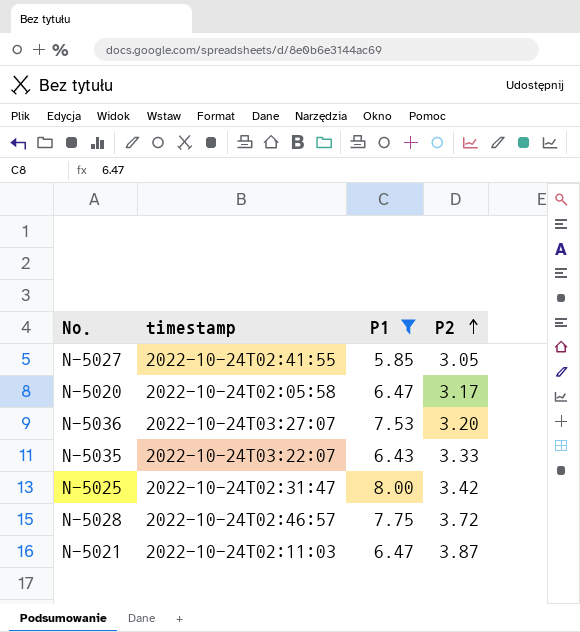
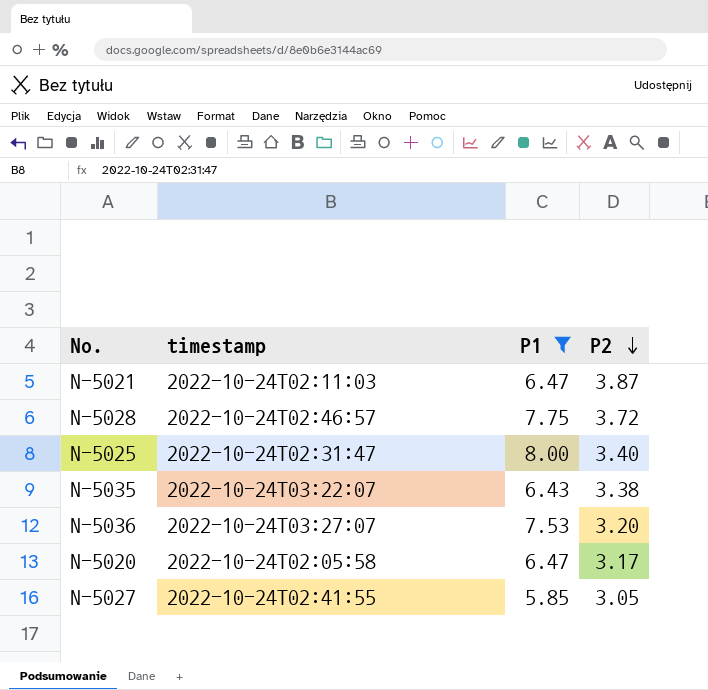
row order: P2 ascending -> P2 descending
N-5025 | P2: 3.42 -> 3.40
N-5035 | P2: 3.33 -> 3.38

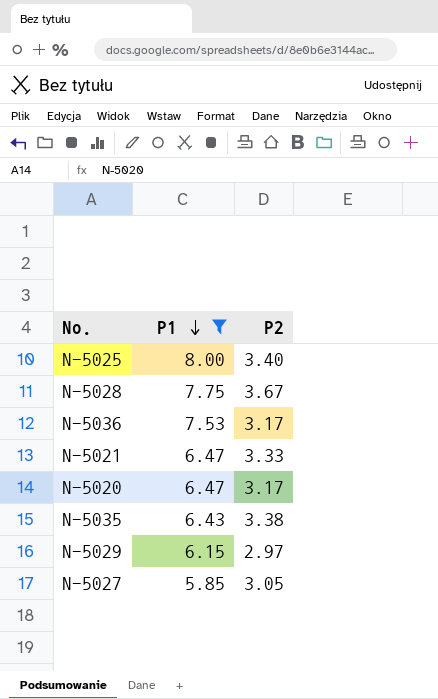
row order: P2 descending -> P1 descending
column timestamp | position: 2 -> none
N-5028 | P2: 3.72 -> 3.67
N-5036 | P2: 3.20 -> 3.17
N-5021 | P2: 3.87 -> 3.33
row N-5029: none -> 6.15 | 2.97

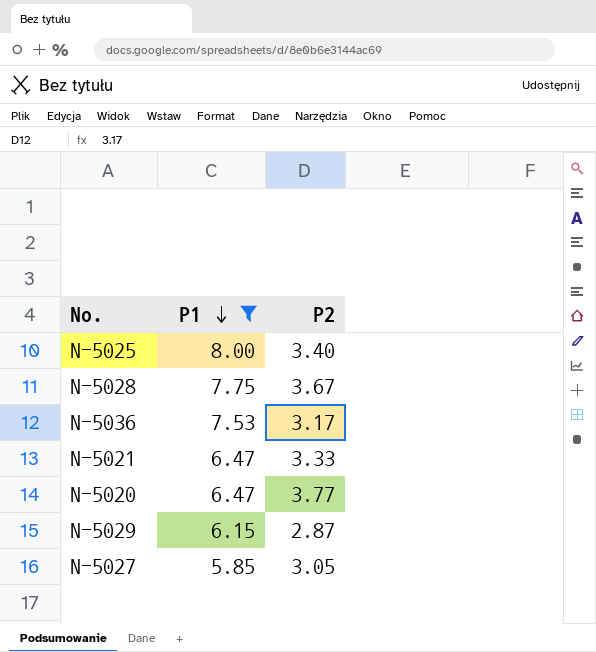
row N-5035: 6.43 | 3.38 -> none
N-5020 | P2: 3.17 -> 3.77
N-5029 | P2: 2.97 -> 2.87

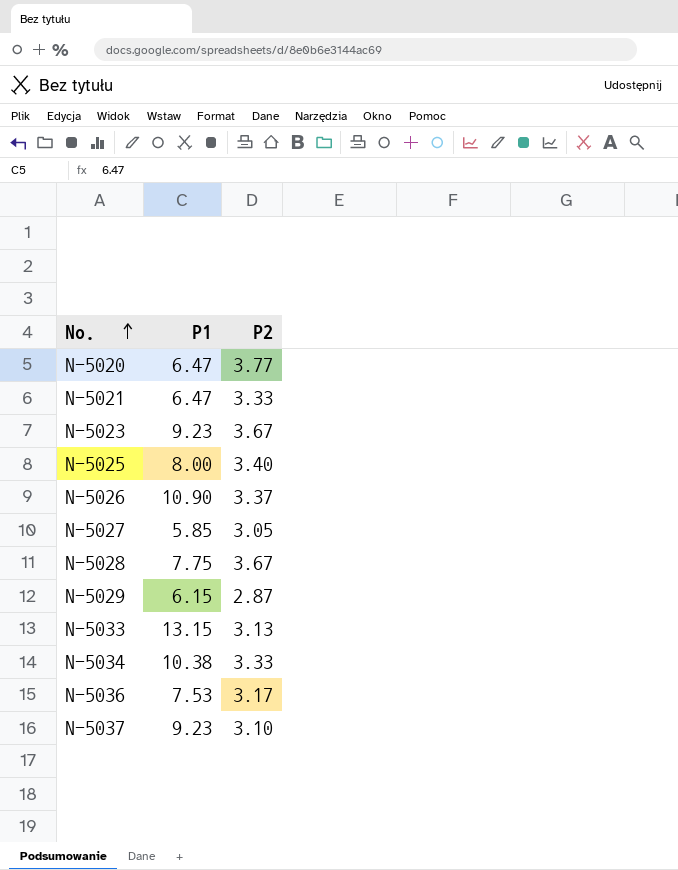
filter: P1 <= 8.00 -> none
row order: P1 descending -> No. ascending

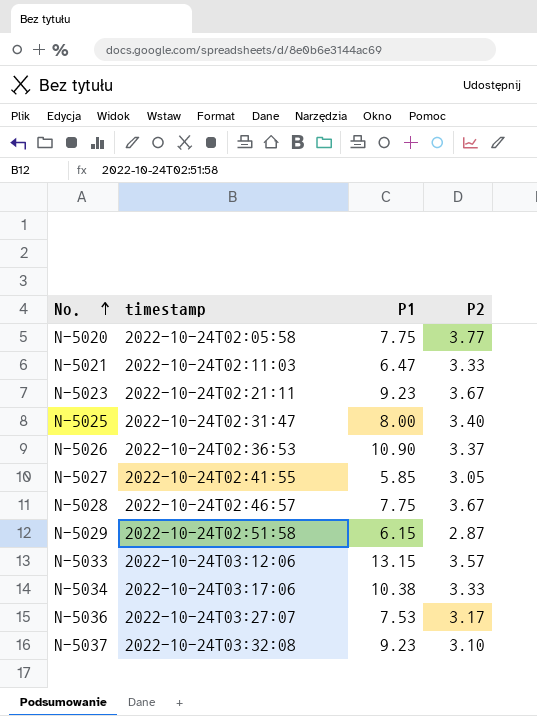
column timestamp | position: none -> 2
N-5020 | P1: 6.47 -> 7.75
N-5033 | P2: 3.13 -> 3.57

